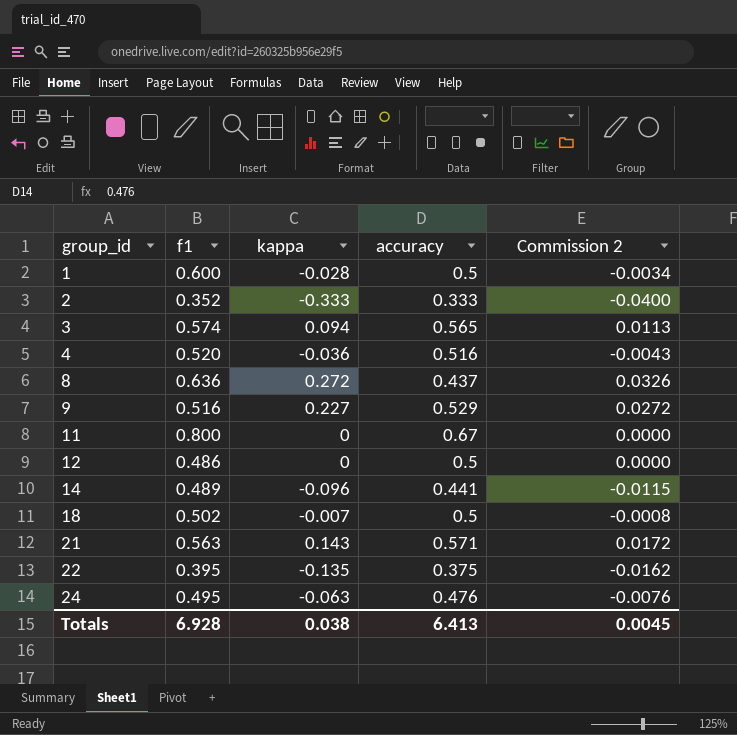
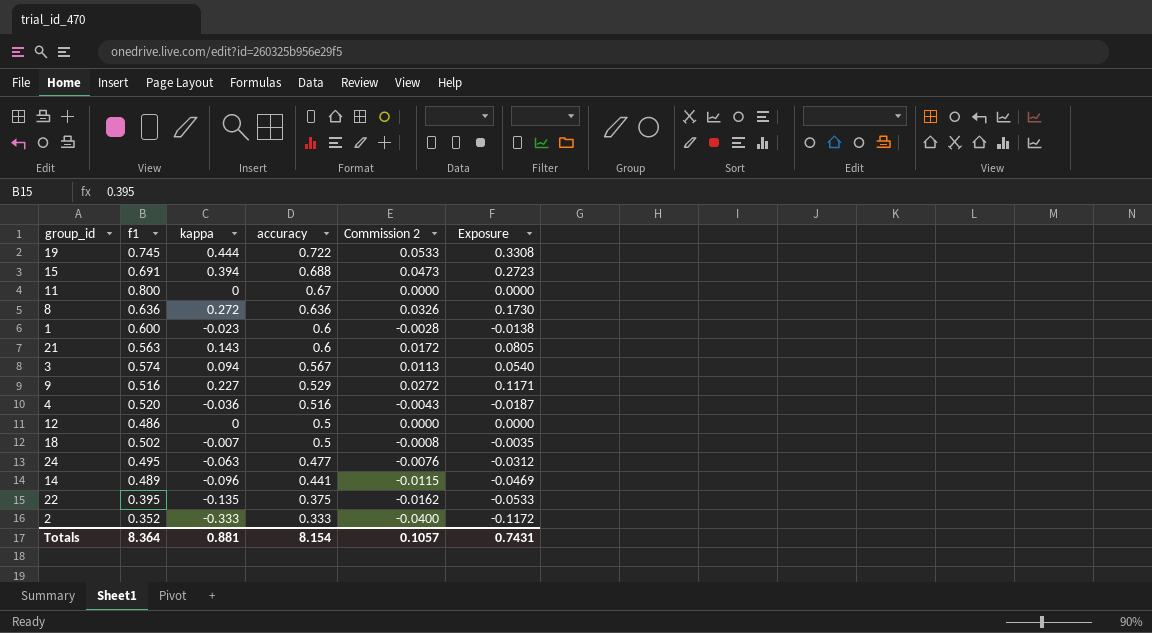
row order: group_id ascending -> accuracy descending
column Exposure | formula: none -> [f1] * [kappa]
row 19: none -> 0.745 | 0.444 | 0.722 | 0.0533 | 0.3308
row 15: none -> 0.691 | 0.394 | 0.688 | 0.0473 | 0.2723
8 | accuracy: 0.437 -> 0.636
1 | kappa: -0.028 -> -0.023
1 | accuracy: 0.5 -> 0.6
1 | Commission 2: -0.0034 -> -0.0028
21 | accuracy: 0.571 -> 0.6
3 | accuracy: 0.565 -> 0.567
24 | accuracy: 0.476 -> 0.477
Totals | f1: 6.928 -> 8.364
Totals | kappa: 0.038 -> 0.881
Totals | accuracy: 6.413 -> 8.154
Totals | Commission 2: 0.0045 -> 0.1057

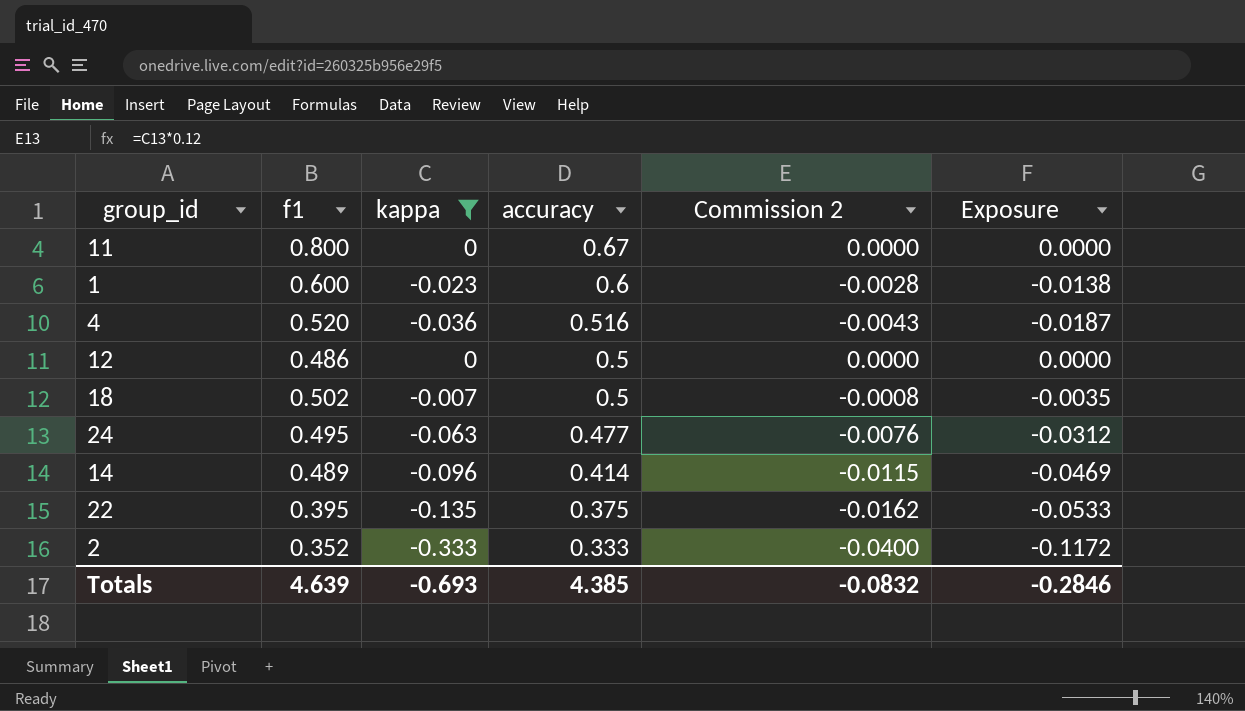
filter: none -> kappa <= 0
14 | accuracy: 0.441 -> 0.414
Totals | f1: 8.364 -> 4.639
Totals | kappa: 0.881 -> -0.693
Totals | accuracy: 8.154 -> 4.385
Totals | Commission 2: 0.1057 -> -0.0832
Totals | Exposure: 0.7431 -> -0.2846

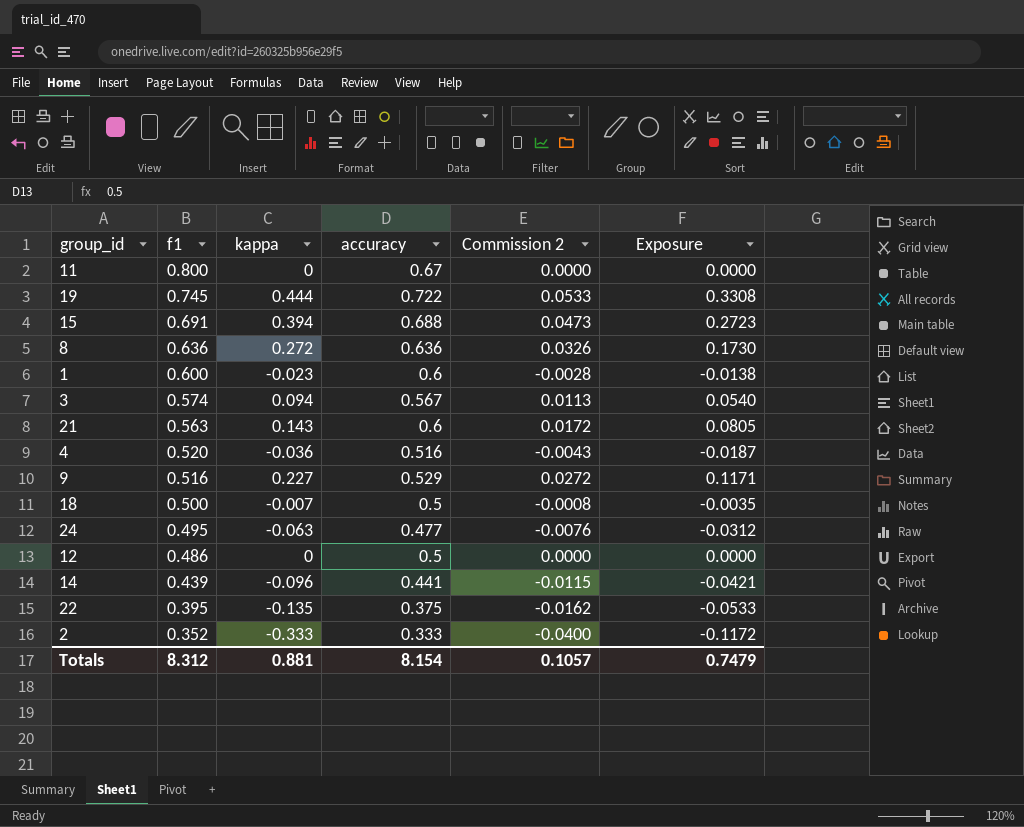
filter: kappa <= 0 -> none
row order: accuracy descending -> f1 descending
18 | f1: 0.502 -> 0.500
14 | f1: 0.489 -> 0.439
14 | accuracy: 0.414 -> 0.441
14 | Exposure: -0.0469 -> -0.0421
Totals | f1: 4.639 -> 8.312
Totals | kappa: -0.693 -> 0.881
Totals | accuracy: 4.385 -> 8.154
Totals | Commission 2: -0.0832 -> 0.1057
Totals | Exposure: -0.2846 -> 0.7479

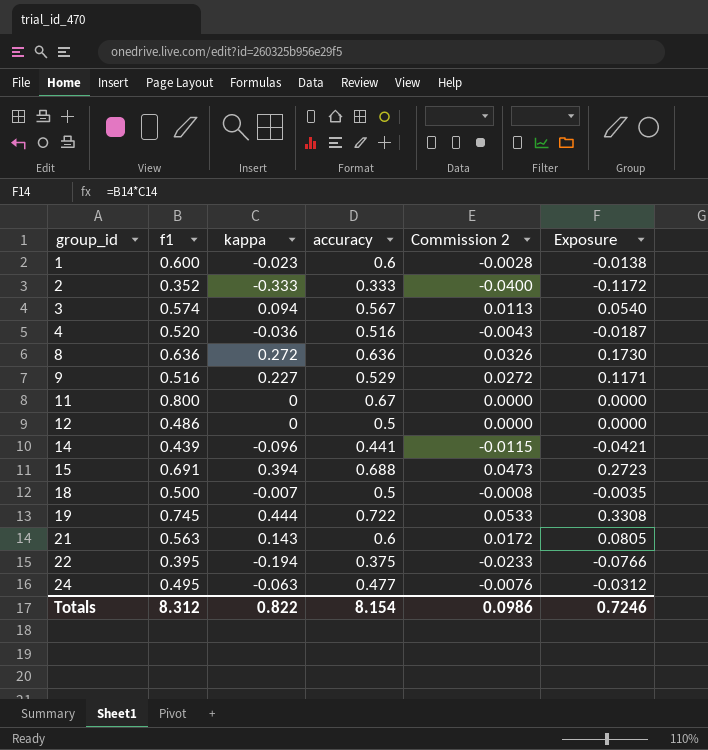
row order: f1 descending -> group_id ascending
22 | kappa: -0.135 -> -0.194
22 | Commission 2: -0.0162 -> -0.0233
22 | Exposure: -0.0533 -> -0.0766
Totals | kappa: 0.881 -> 0.822
Totals | Commission 2: 0.1057 -> 0.0986
Totals | Exposure: 0.7479 -> 0.7246

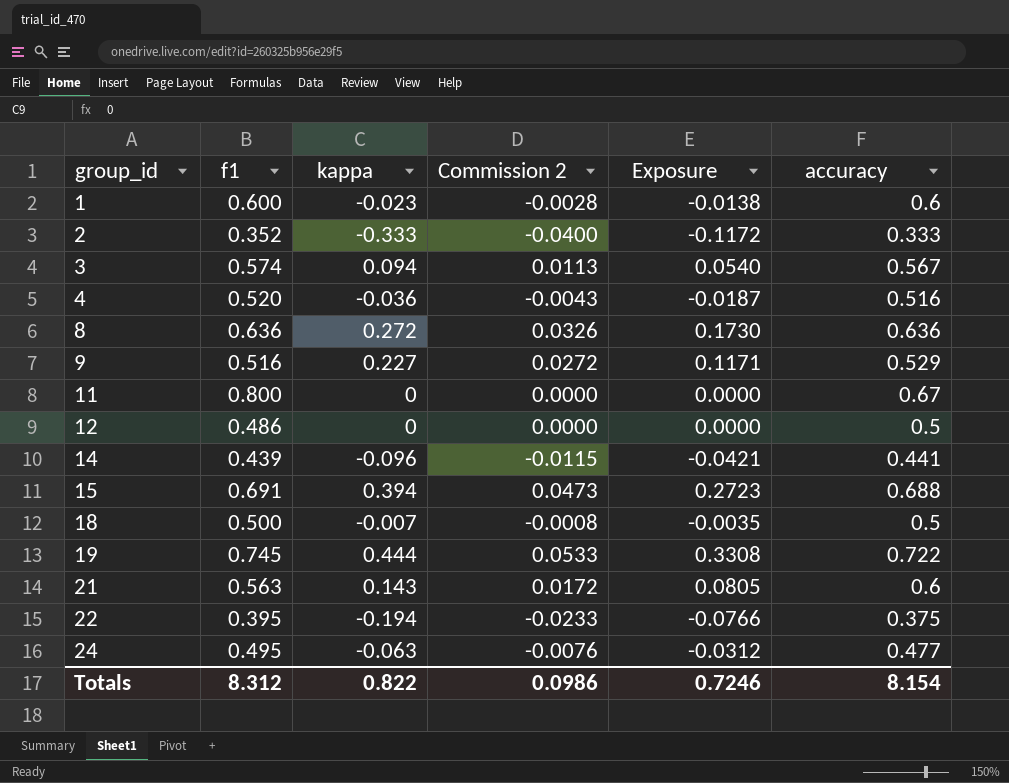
column accuracy | position: 4 -> 6

